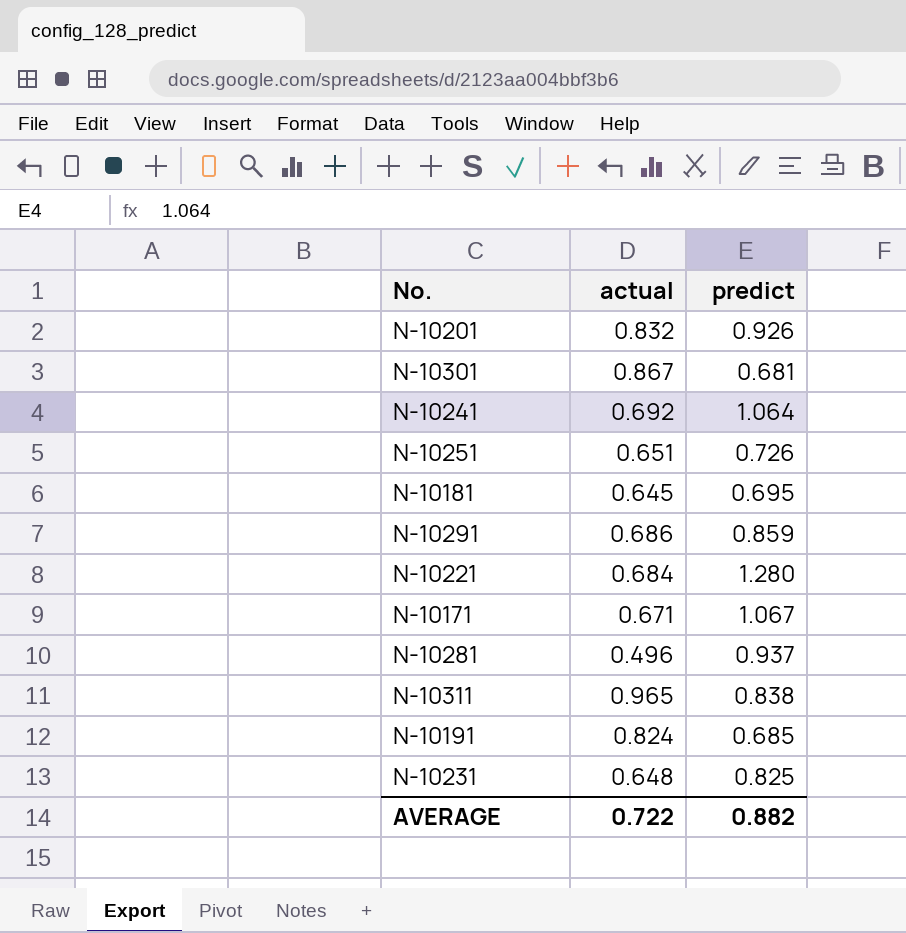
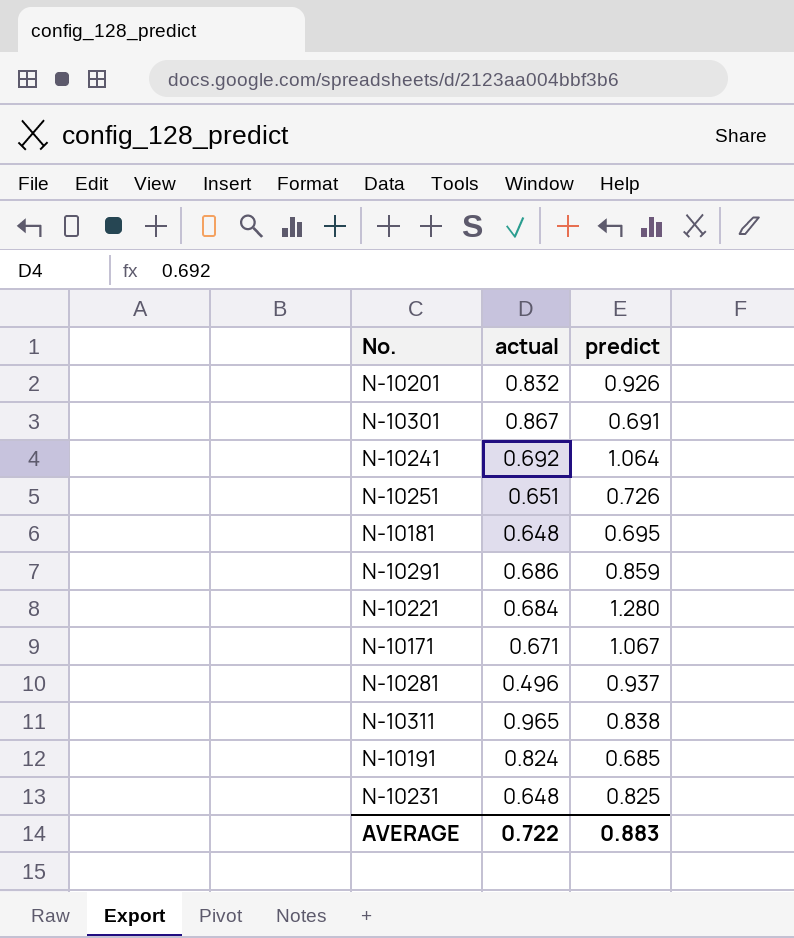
N-10301 | predict: 0.681 -> 0.691
N-10181 | actual: 0.645 -> 0.648
AVERAGE | predict: 0.882 -> 0.883

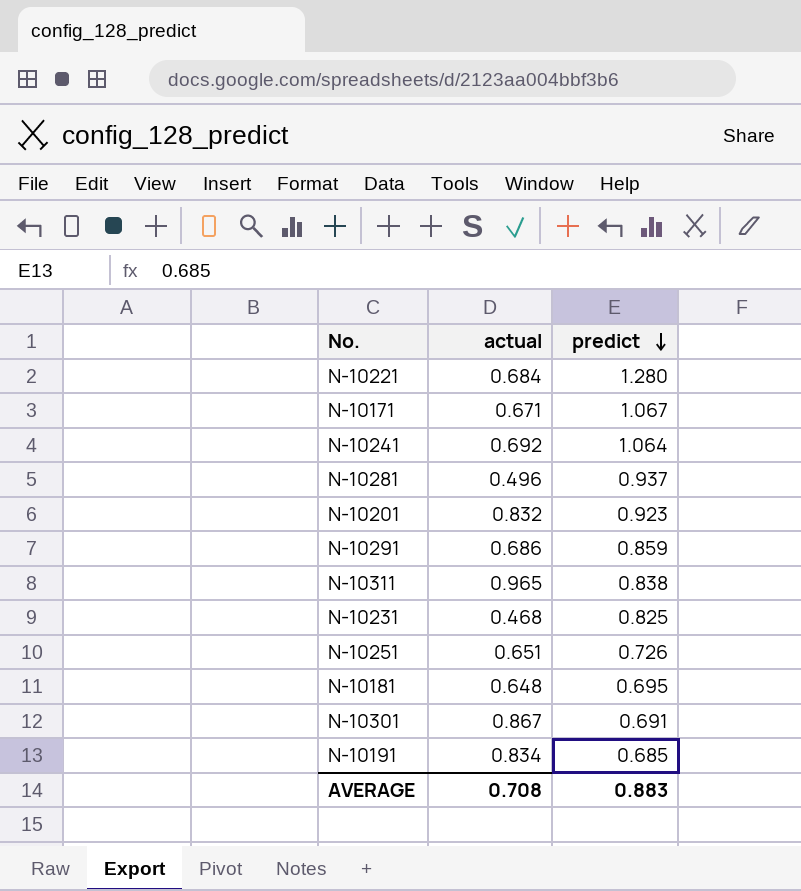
row order: none -> predict descending
N-10201 | predict: 0.926 -> 0.923
N-10231 | actual: 0.648 -> 0.468
N-10191 | actual: 0.824 -> 0.834
AVERAGE | actual: 0.722 -> 0.708

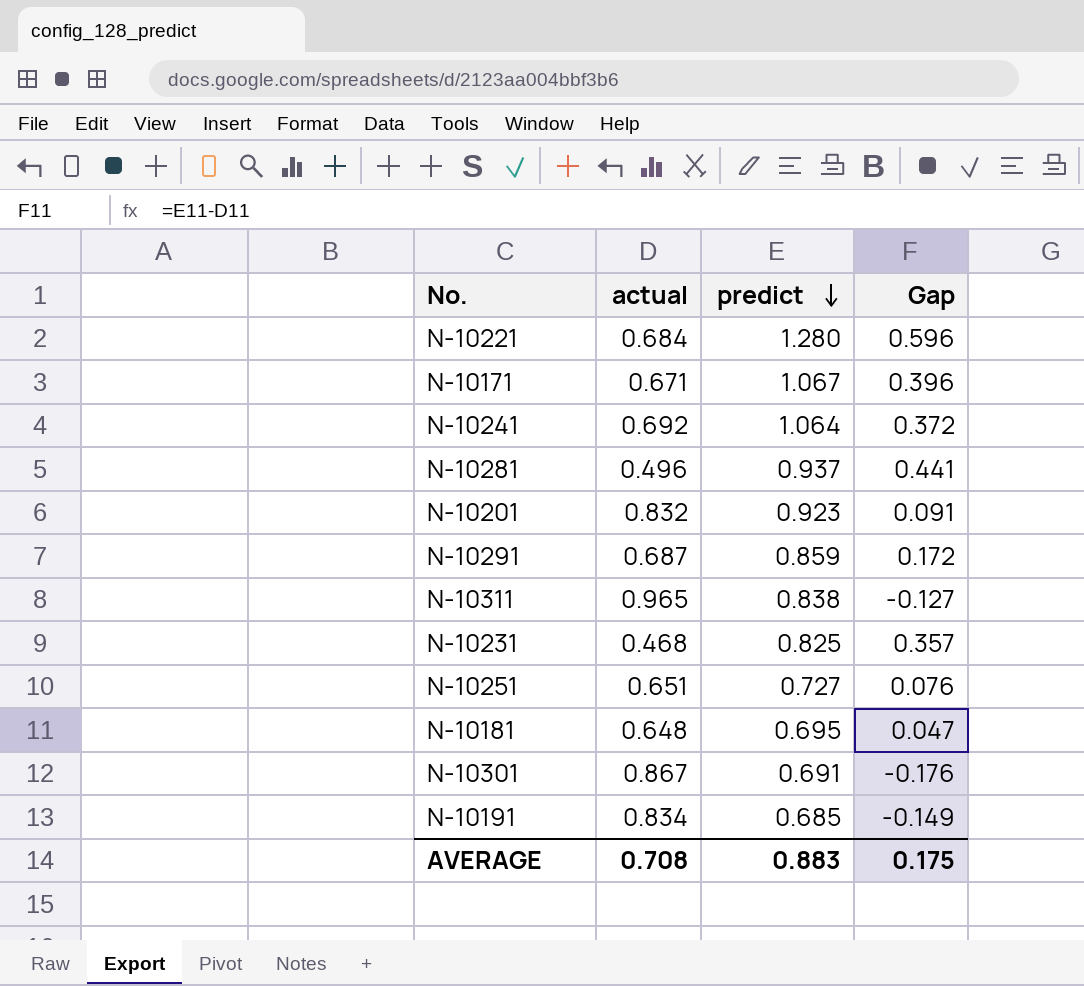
column Gap | formula: none -> [predict] - [actual]
N-10291 | actual: 0.686 -> 0.687
N-10251 | predict: 0.726 -> 0.727

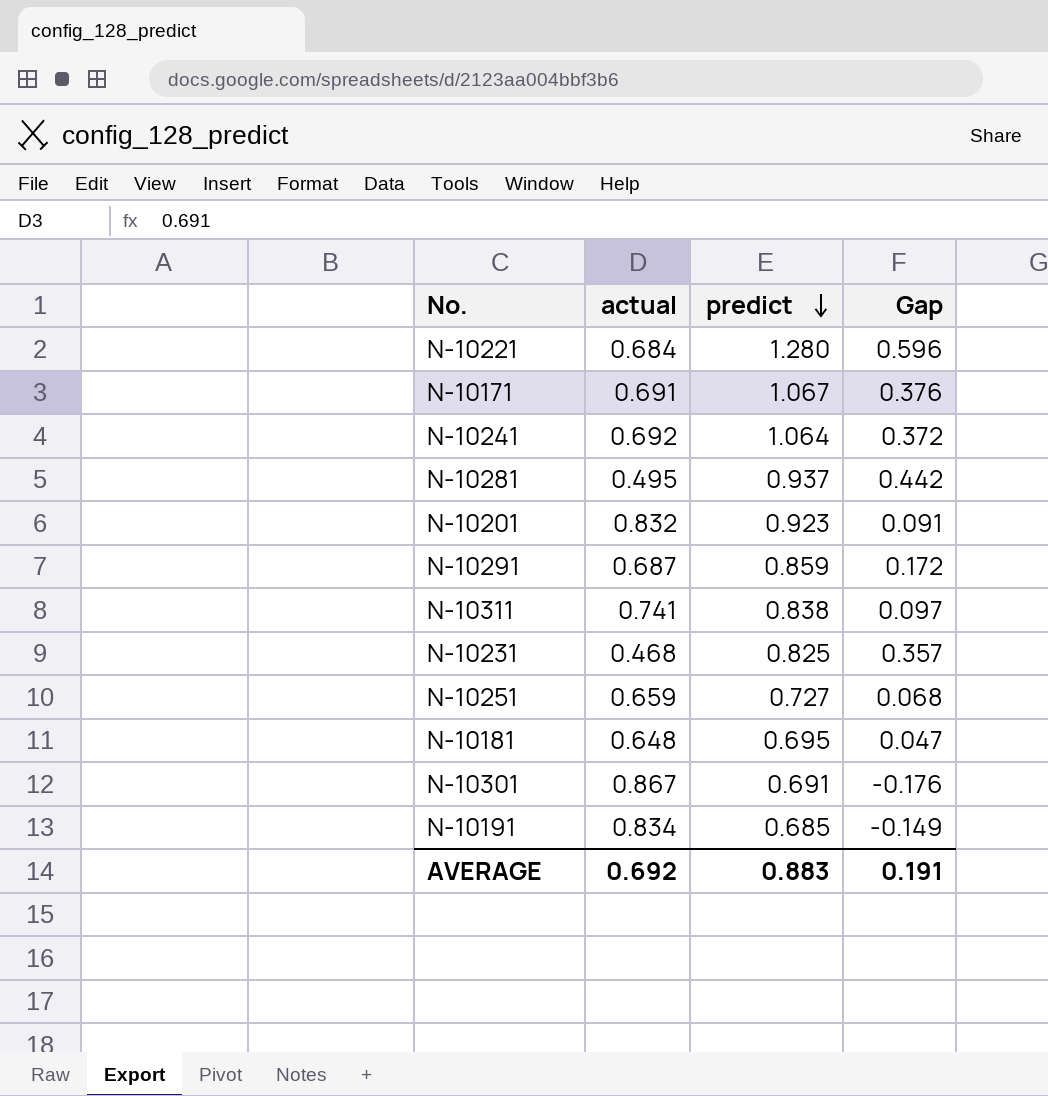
N-10171 | actual: 0.671 -> 0.691
N-10171 | Gap: 0.396 -> 0.376
N-10281 | actual: 0.496 -> 0.495
N-10281 | Gap: 0.441 -> 0.442
N-10311 | actual: 0.965 -> 0.741
N-10311 | Gap: -0.127 -> 0.097
N-10251 | actual: 0.651 -> 0.659
N-10251 | Gap: 0.076 -> 0.068
AVERAGE | actual: 0.708 -> 0.692
AVERAGE | Gap: 0.175 -> 0.191

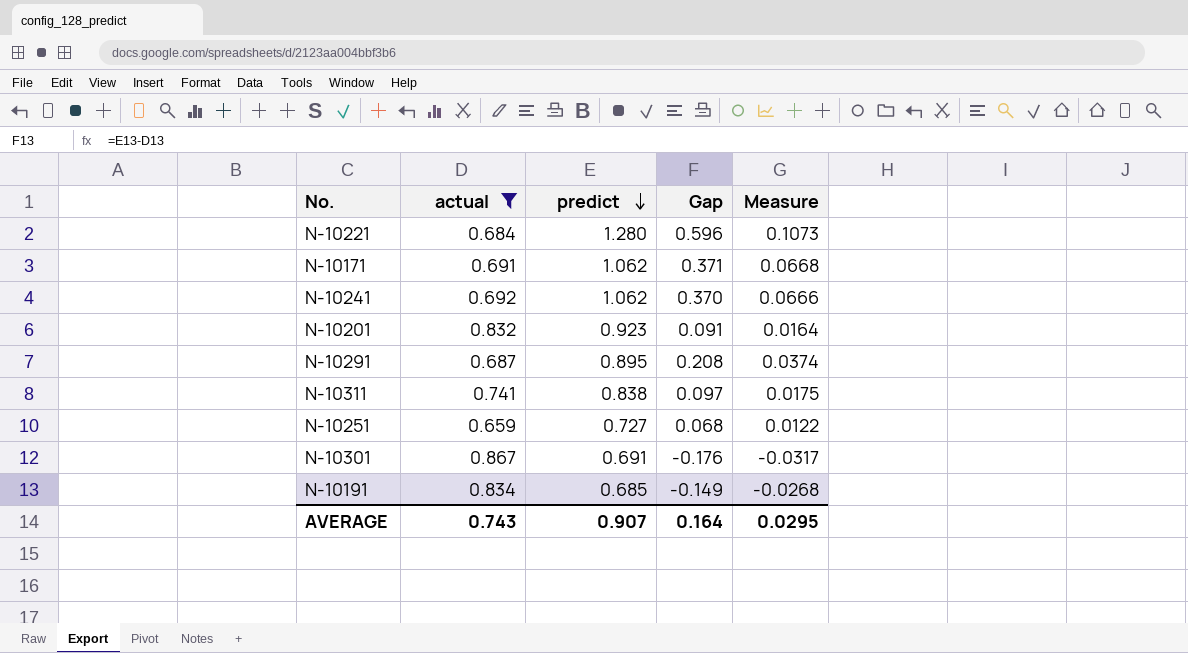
filter: none -> actual >= 0.659
column Measure | formula: none -> [Gap] * 0.18
N-10171 | predict: 1.067 -> 1.062
N-10171 | Gap: 0.376 -> 0.371
N-10241 | predict: 1.064 -> 1.062
N-10241 | Gap: 0.372 -> 0.370
N-10291 | predict: 0.859 -> 0.895
N-10291 | Gap: 0.172 -> 0.208
AVERAGE | actual: 0.692 -> 0.743
AVERAGE | predict: 0.883 -> 0.907
AVERAGE | Gap: 0.191 -> 0.164

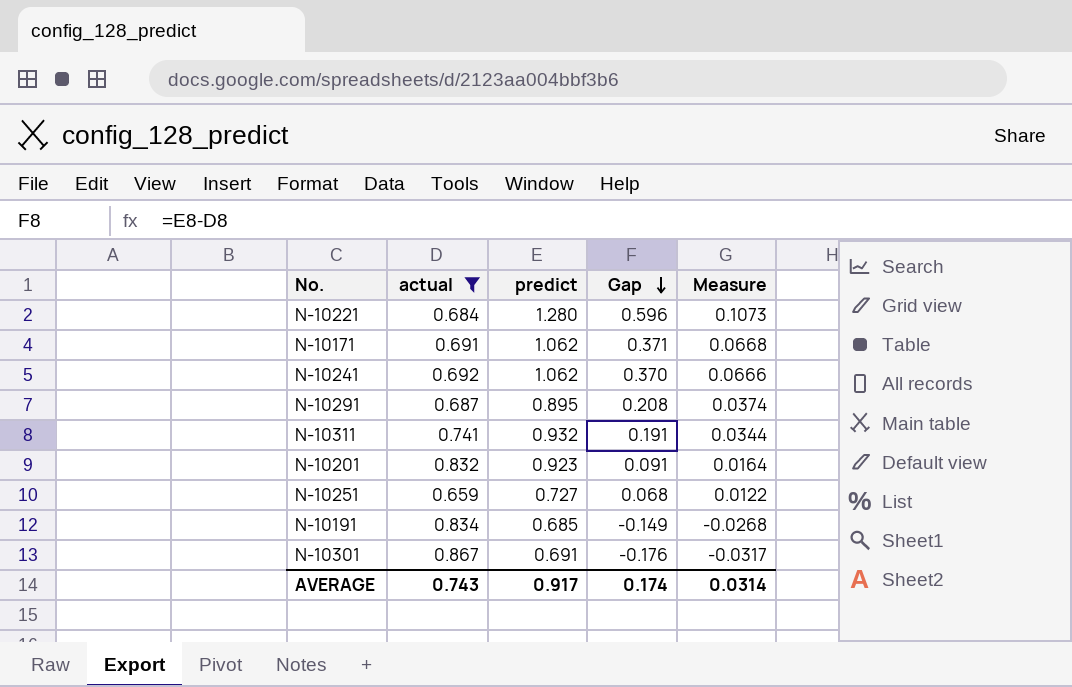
row order: predict descending -> Gap descending
N-10311 | predict: 0.838 -> 0.932
N-10311 | Gap: 0.097 -> 0.191
N-10311 | Measure: 0.0175 -> 0.0344
AVERAGE | predict: 0.907 -> 0.917
AVERAGE | Gap: 0.164 -> 0.174
AVERAGE | Measure: 0.0295 -> 0.0314

